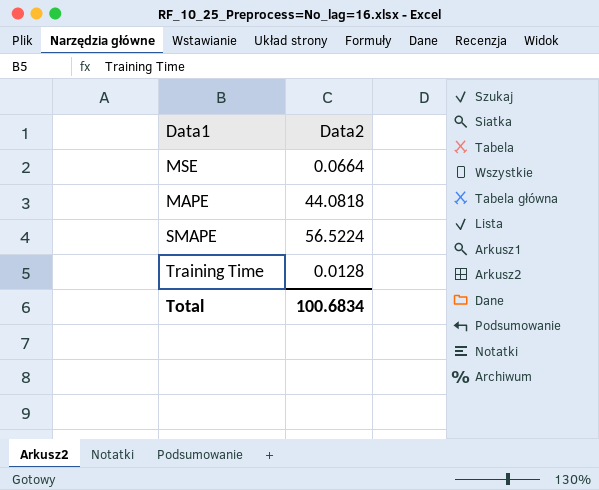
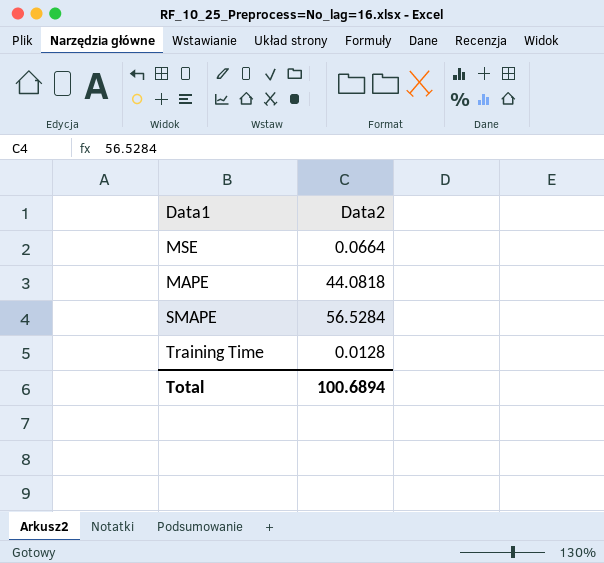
SMAPE | Data2: 56.5224 -> 56.5284
Total | Data2: 100.6834 -> 100.6894

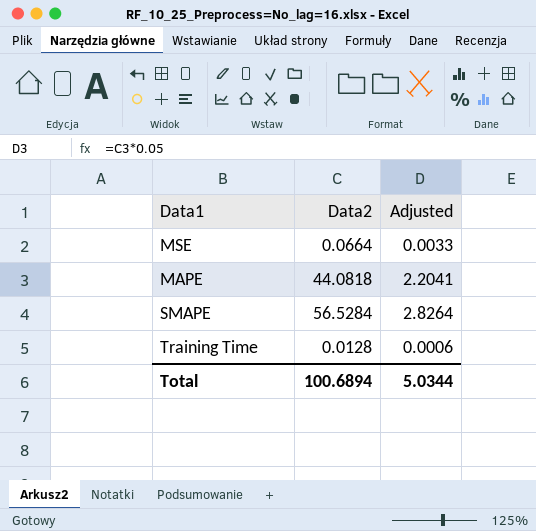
column Adjusted | formula: none -> [Data2] * 0.05

